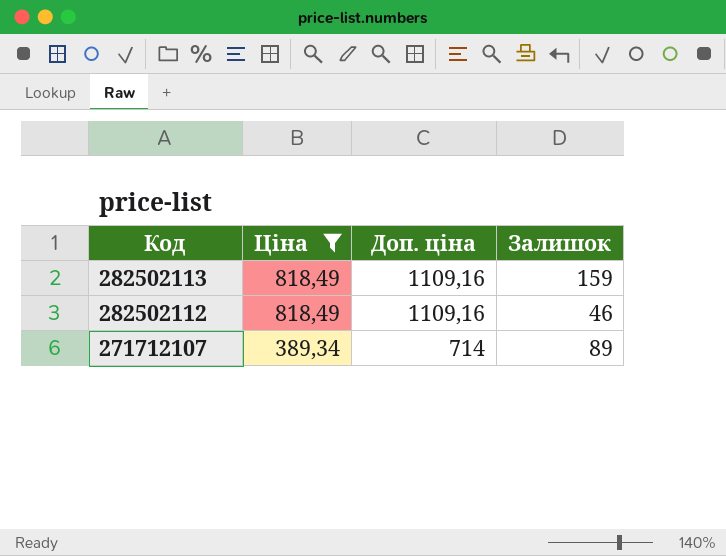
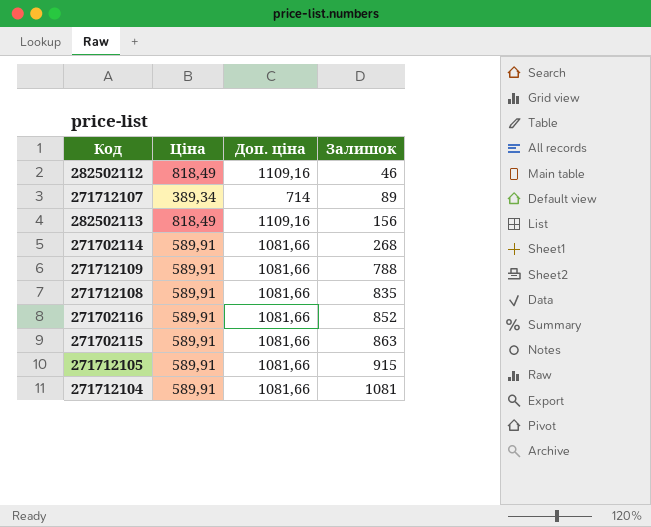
filter: Ціна != 589,91 -> none
row order: Код descending -> Залишок ascending
282502113 | Залишок: 159 -> 156

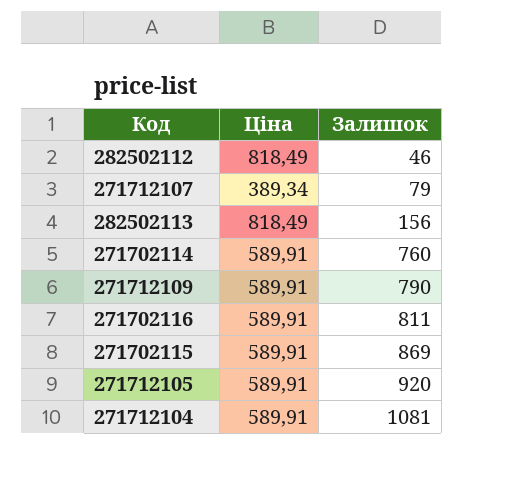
column Доп. ціна | position: 3 -> none
row 271712108: 589,91 | 1081,66 | 835 -> none
271712107 | Залишок: 89 -> 79
271702114 | Залишок: 268 -> 760
271712109 | Залишок: 788 -> 790
271702116 | Залишок: 852 -> 811
271702115 | Залишок: 863 -> 869
271712105 | Залишок: 915 -> 920

